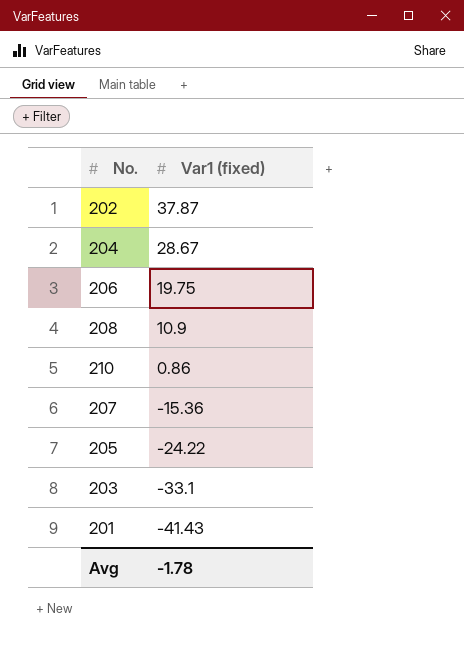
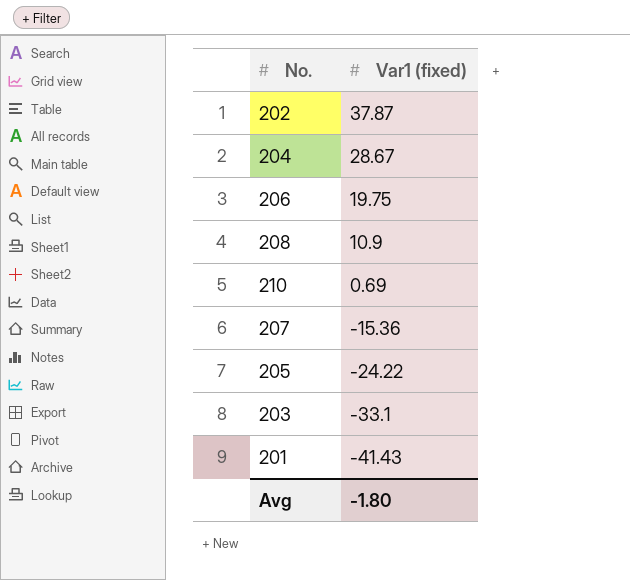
210 | Var1 (fixed): 0.86 -> 0.69
Avg | Var1 (fixed): -1.78 -> -1.80

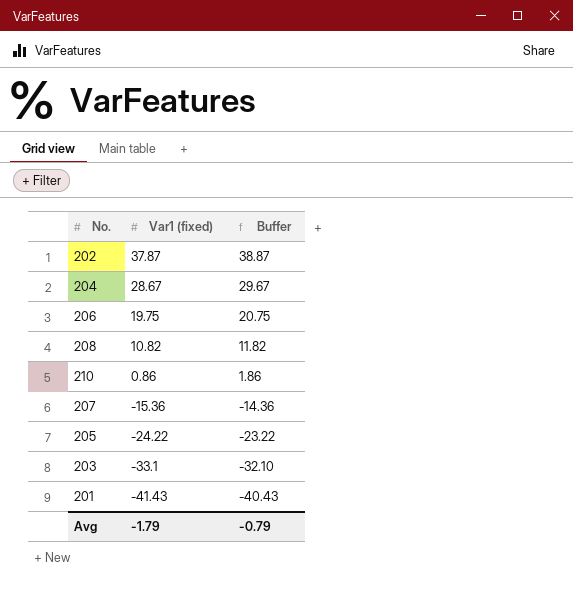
column Buffer | formula: none -> [Var1 (fixed)] + 1
208 | Var1 (fixed): 10.9 -> 10.82
210 | Var1 (fixed): 0.69 -> 0.86
Avg | Var1 (fixed): -1.80 -> -1.79

